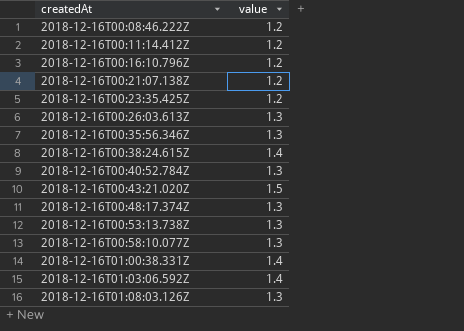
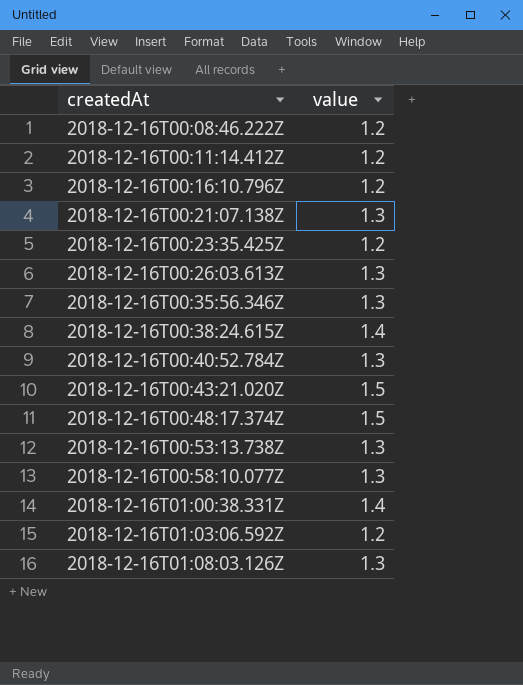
2018-12-16T00:21:07.138Z | value: 1.2 -> 1.3
2018-12-16T00:48:17.374Z | value: 1.3 -> 1.5
2018-12-16T01:03:06.592Z | value: 1.4 -> 1.2

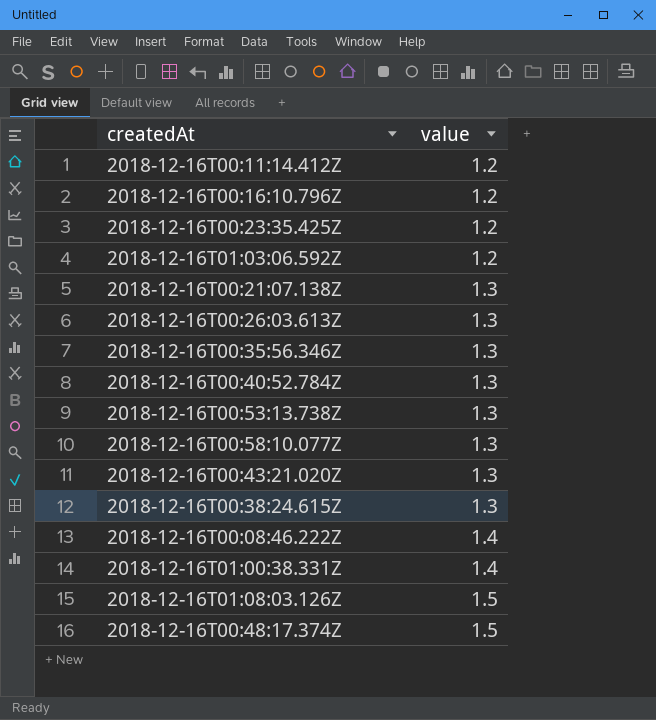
row order: createdAt ascending -> value ascending
2018-12-16T00:43:21.020Z | value: 1.5 -> 1.3
2018-12-16T00:38:24.615Z | value: 1.4 -> 1.3
2018-12-16T00:08:46.222Z | value: 1.2 -> 1.4
2018-12-16T01:08:03.126Z | value: 1.3 -> 1.5

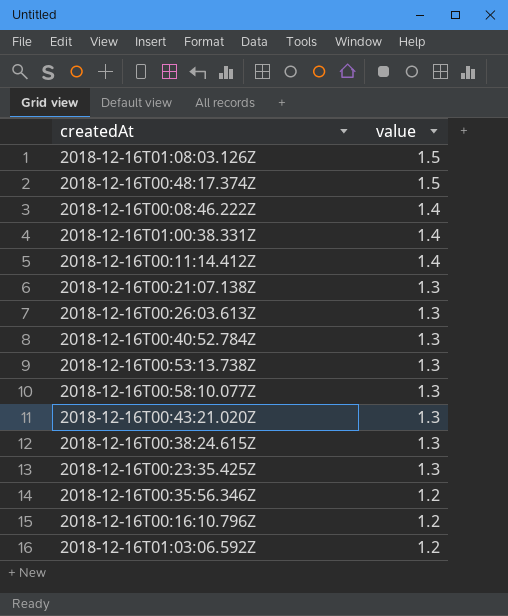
row order: value ascending -> value descending
2018-12-16T00:11:14.412Z | value: 1.2 -> 1.4
2018-12-16T00:23:35.425Z | value: 1.2 -> 1.3
2018-12-16T00:35:56.346Z | value: 1.3 -> 1.2

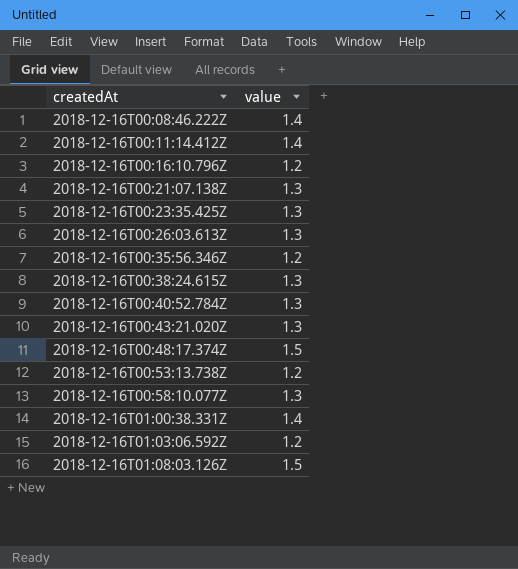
row order: value descending -> createdAt ascending
2018-12-16T00:53:13.738Z | value: 1.3 -> 1.2

